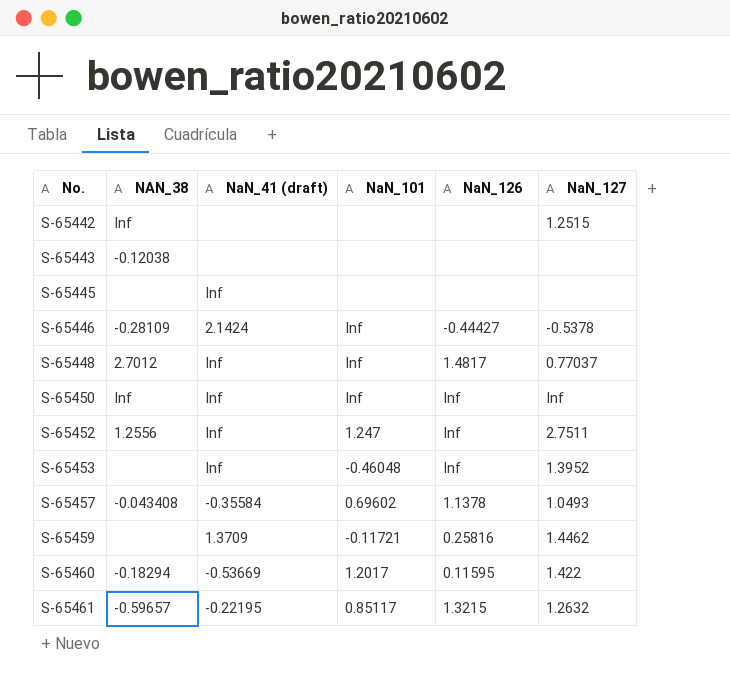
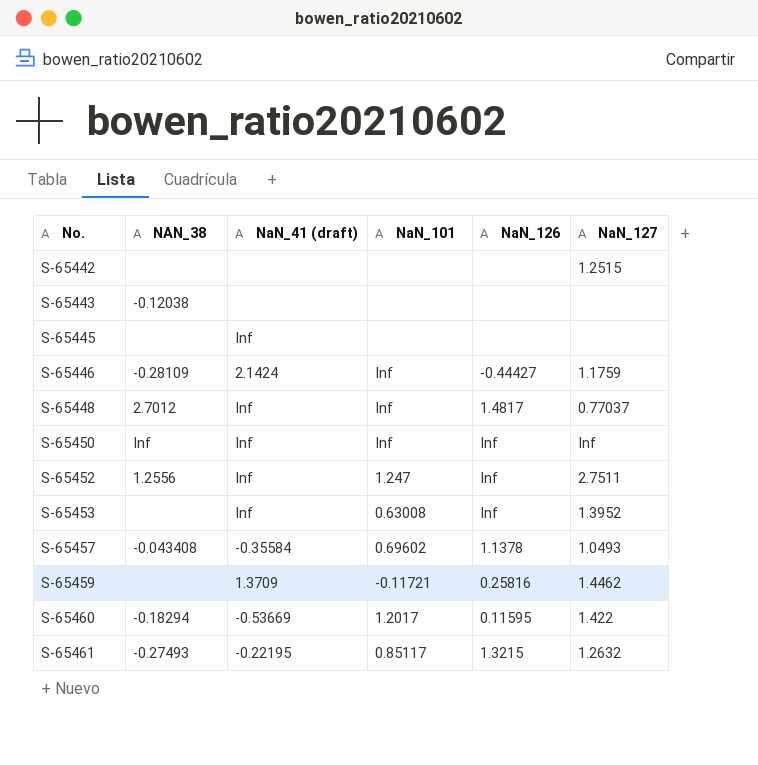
S-65442 | NAN_38: Inf -> none
S-65446 | NaN_127: -0.5378 -> 1.1759
S-65453 | NaN_101: -0.46048 -> 0.63008
S-65461 | NAN_38: -0.59657 -> -0.27493

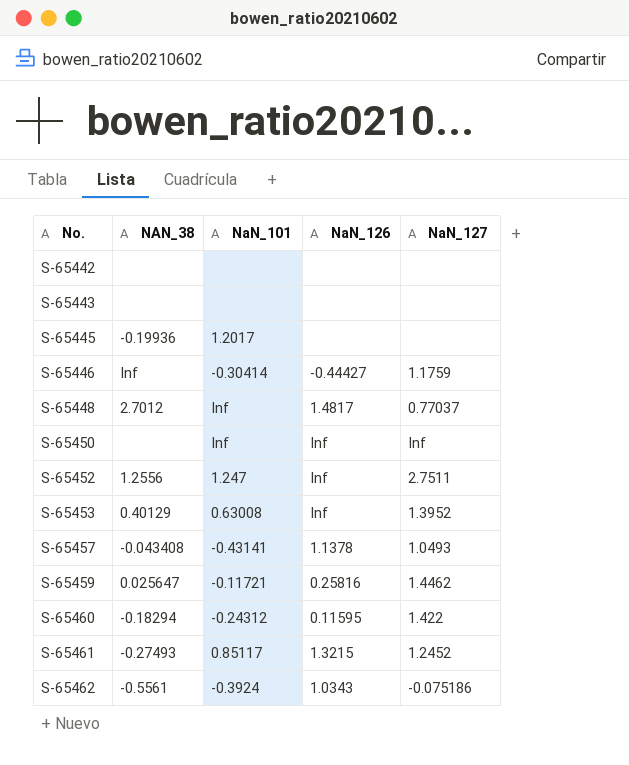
column NaN_41 (draft) | position: 3 -> none
S-65442 | NaN_127: 1.2515 -> none
S-65443 | NAN_38: -0.12038 -> none
S-65445 | NAN_38: none -> -0.19936
S-65445 | NaN_101: none -> 1.2017
S-65446 | NAN_38: -0.28109 -> Inf
S-65446 | NaN_101: Inf -> -0.30414
S-65450 | NAN_38: Inf -> none
S-65453 | NAN_38: none -> 0.40129
S-65457 | NaN_101: 0.69602 -> -0.43141
S-65459 | NAN_38: none -> 0.025647
S-65460 | NaN_101: 1.2017 -> -0.24312
S-65461 | NaN_127: 1.2632 -> 1.2452
row S-65462: none -> -0.5561 | -0.3924 | 1.0343 | -0.075186

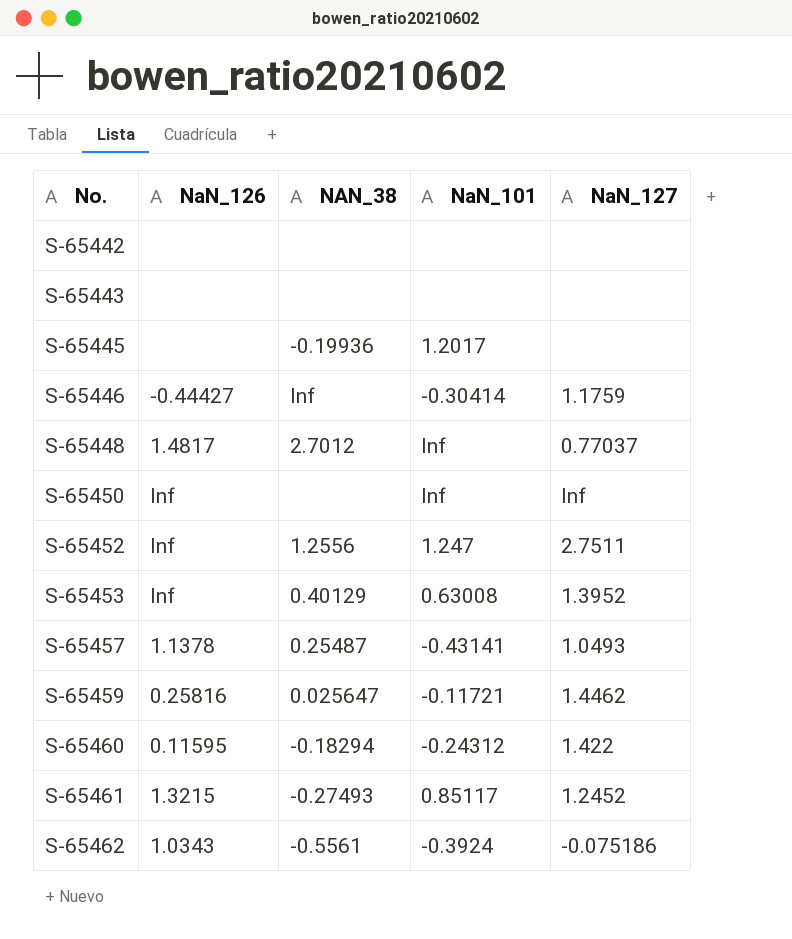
column NaN_126 | position: 4 -> 2
S-65457 | NAN_38: -0.043408 -> 0.25487

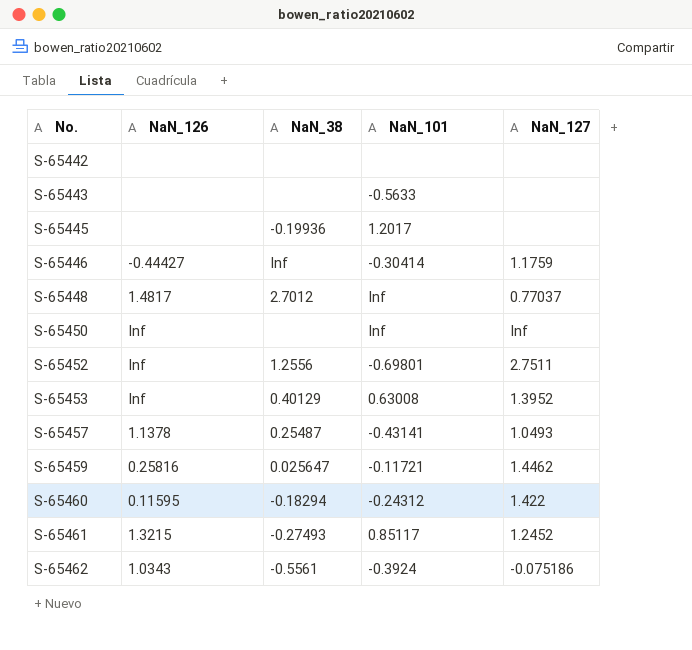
column name: NAN_38 -> NaN_38
S-65443 | NaN_101: none -> -0.5633
S-65452 | NaN_101: 1.247 -> -0.69801

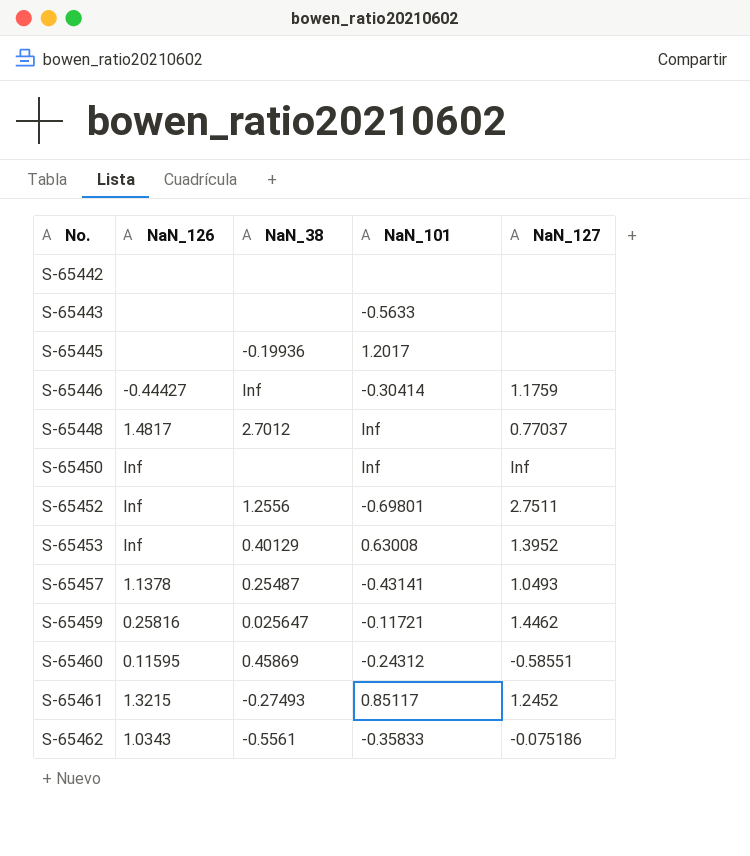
S-65460 | NaN_38: -0.18294 -> 0.45869
S-65460 | NaN_127: 1.422 -> -0.58551
S-65462 | NaN_101: -0.3924 -> -0.35833

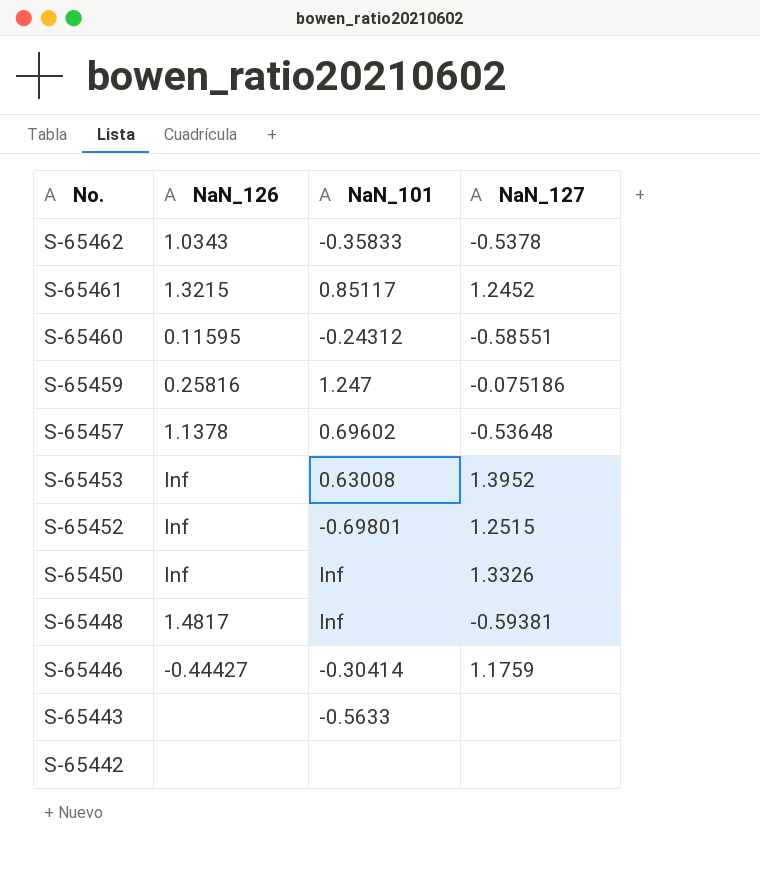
row order: No. ascending -> No. descending
column NaN_38 | position: 3 -> none
row S-65445: none | -0.19936 | 1.2017 | none -> none
S-65462 | NaN_127: -0.075186 -> -0.5378
S-65459 | NaN_101: -0.11721 -> 1.247
S-65459 | NaN_127: 1.4462 -> -0.075186
S-65457 | NaN_101: -0.43141 -> 0.69602
S-65457 | NaN_127: 1.0493 -> -0.53648
S-65452 | NaN_127: 2.7511 -> 1.2515
S-65450 | NaN_127: Inf -> 1.3326
S-65448 | NaN_127: 0.77037 -> -0.59381

